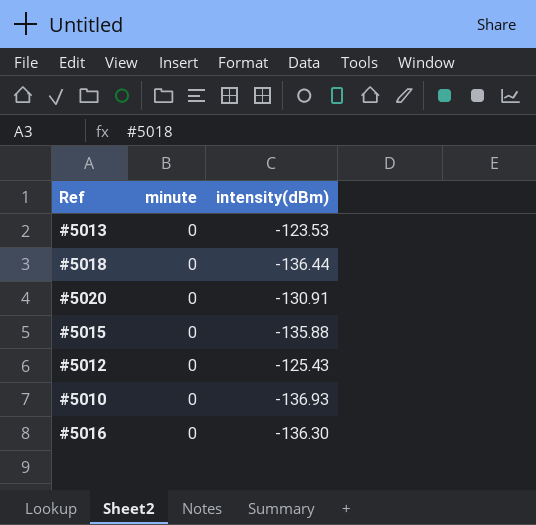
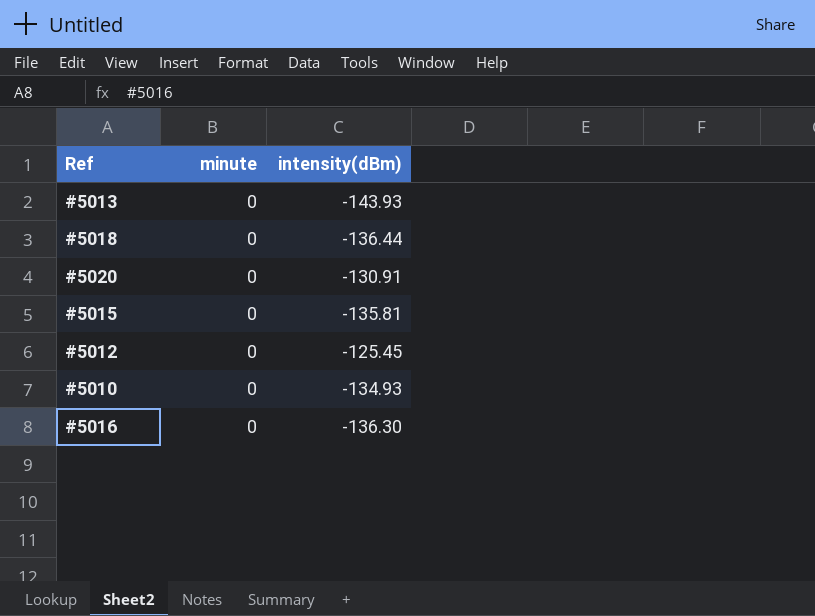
#5013 | intensity(dBm): -123.53 -> -143.93
#5015 | intensity(dBm): -135.88 -> -135.81
#5012 | intensity(dBm): -125.43 -> -125.45
#5010 | intensity(dBm): -136.93 -> -134.93

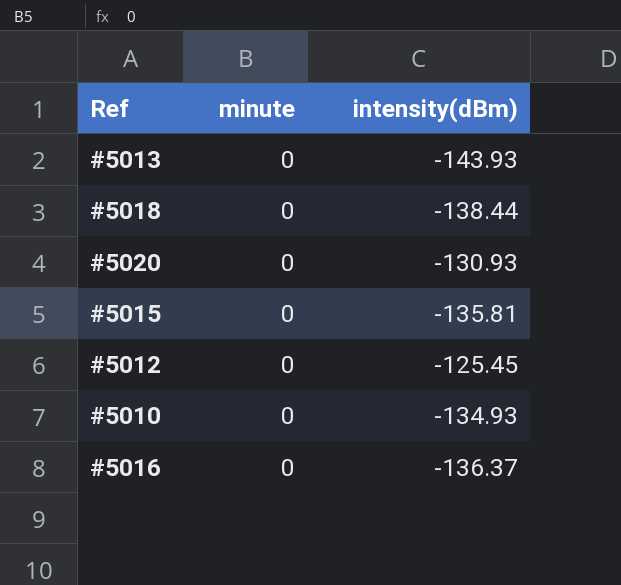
#5018 | intensity(dBm): -136.44 -> -138.44
#5020 | intensity(dBm): -130.91 -> -130.93
#5016 | intensity(dBm): -136.30 -> -136.37

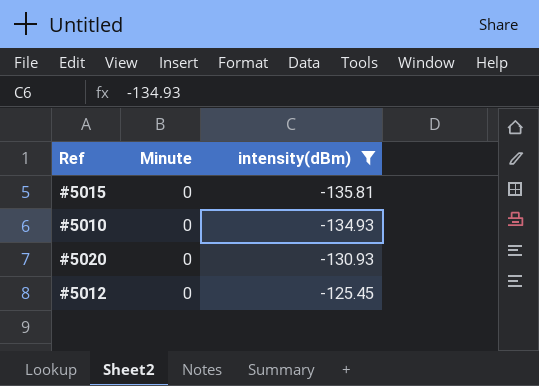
filter: none -> intensity(dBm) >= -135.81
row order: none -> intensity(dBm) ascending
column name: minute -> Minute

